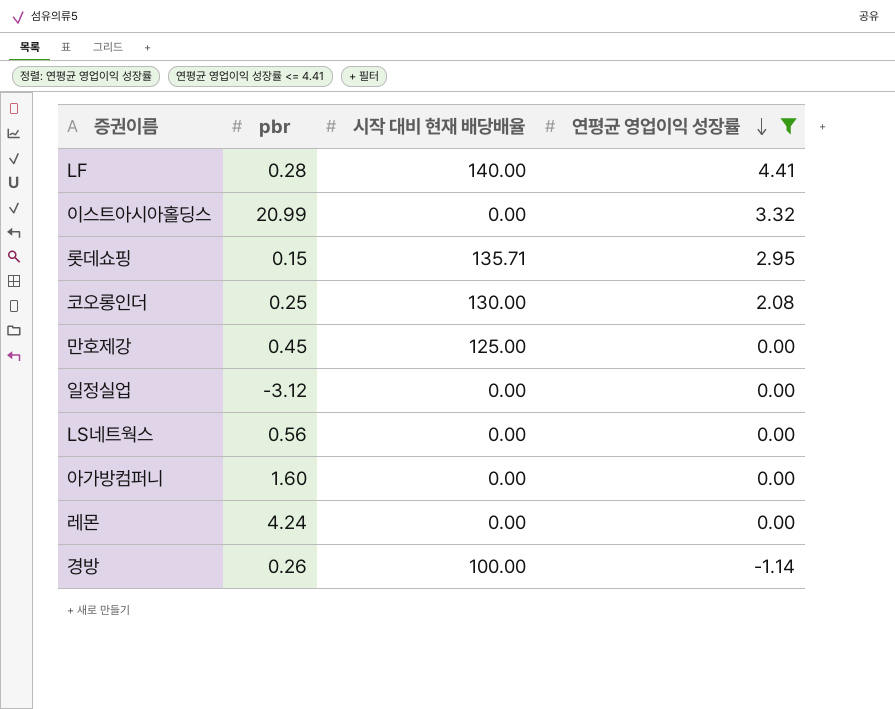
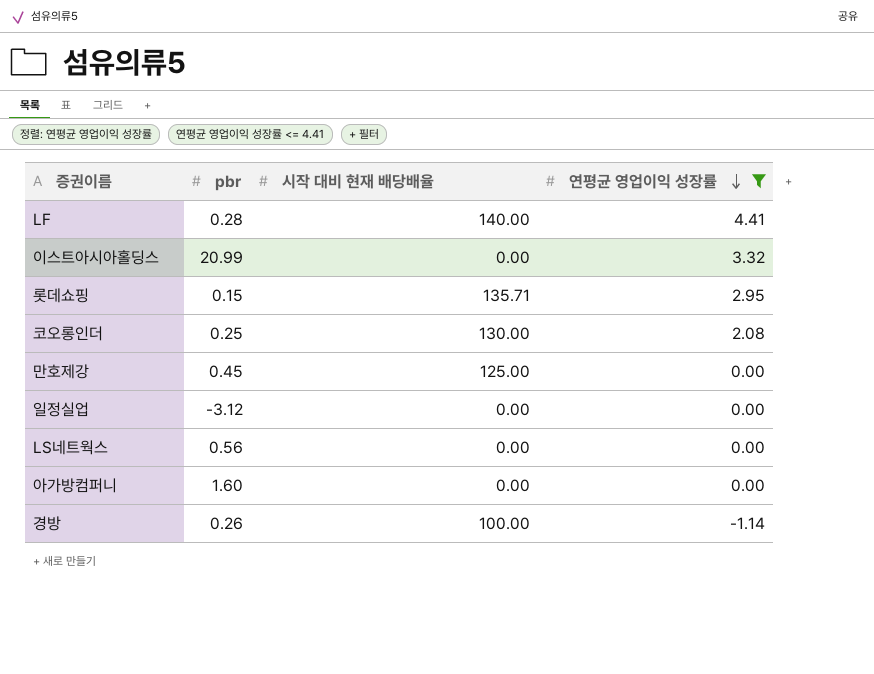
row 레몬: 4.24 | 0.00 | 0.00 -> none

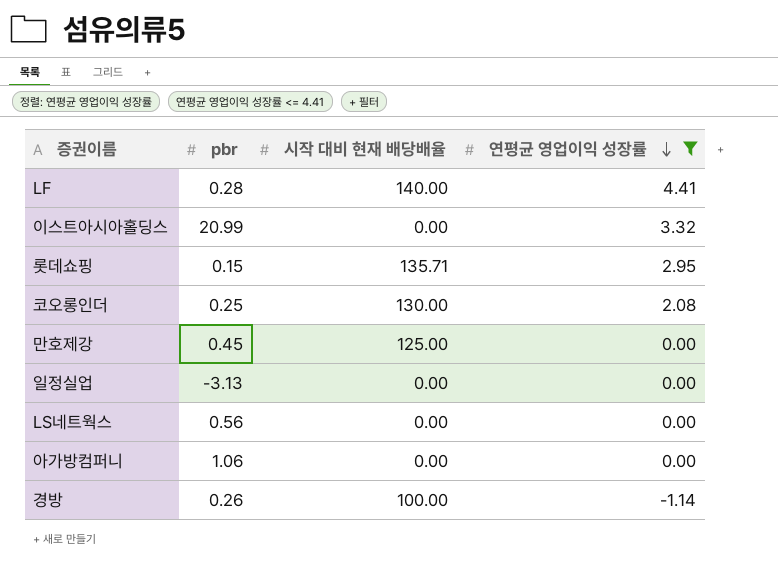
일정실업 | pbr: -3.12 -> -3.13
아가방컴퍼니 | pbr: 1.60 -> 1.06

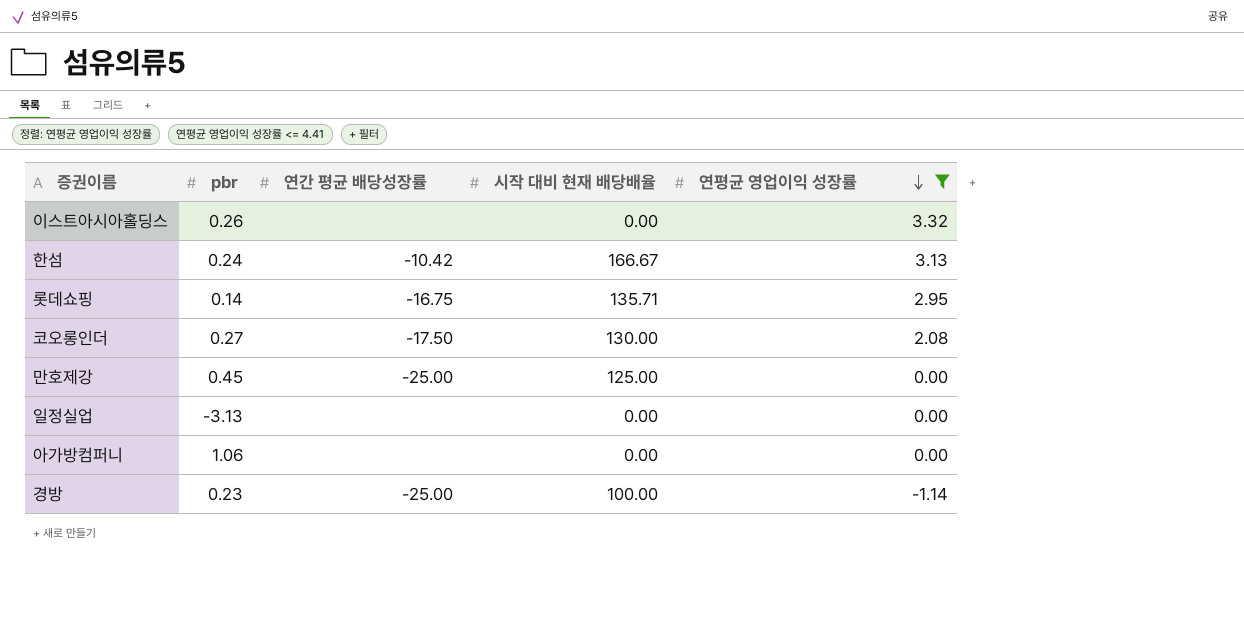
column 연간 평균 배당성장률 | position: none -> 3
row LF: 0.28 | 140.00 | 4.41 -> none
row LS네트웍스: 0.56 | 0.00 | 0.00 -> none
이스트아시아홀딩스 | pbr: 20.99 -> 0.26
row 한섬: none -> 0.24 | -10.42 | 166.67 | 3.13
롯데쇼핑 | pbr: 0.15 -> 0.14
코오롱인더 | pbr: 0.25 -> 0.27
경방 | pbr: 0.26 -> 0.23

